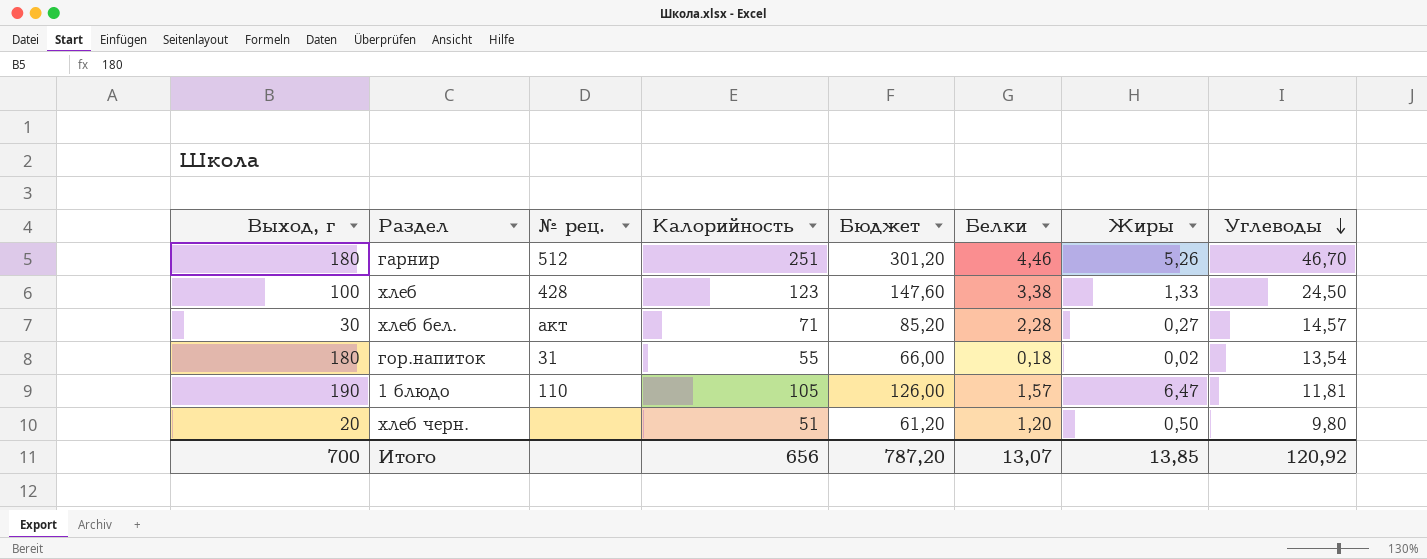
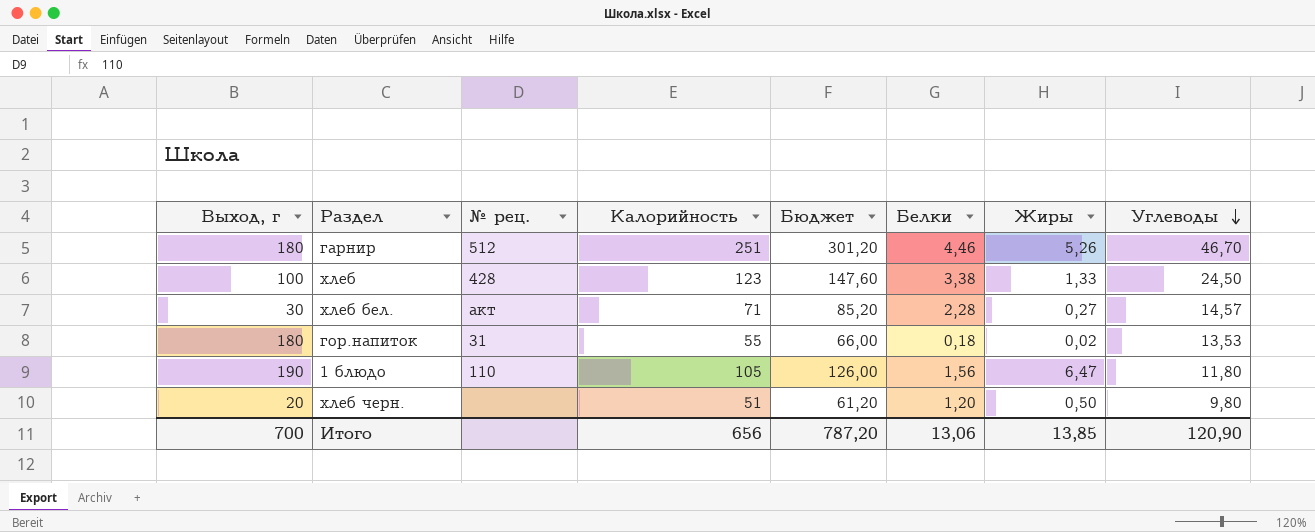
гор.напиток | Углеводы: 13,54 -> 13,53
1 блюдо | Белки: 1,57 -> 1,56
1 блюдо | Углеводы: 11,81 -> 11,80
Итого | Белки: 13,07 -> 13,06
Итого | Углеводы: 120,92 -> 120,90

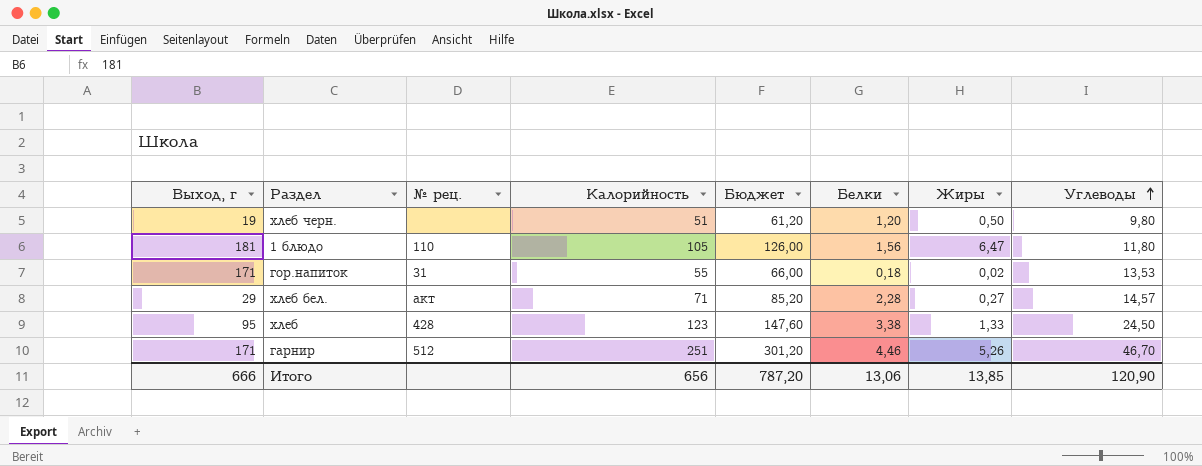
row order: Углеводы descending -> Углеводы ascending
хлеб черн. | Выход, г: 20 -> 19
1 блюдо | Выход, г: 190 -> 181
гор.напиток | Выход, г: 180 -> 171
хлеб бел. | Выход, г: 30 -> 29
хлеб | Выход, г: 100 -> 95
гарнир | Выход, г: 180 -> 171
Итого | Выход, г: 700 -> 666

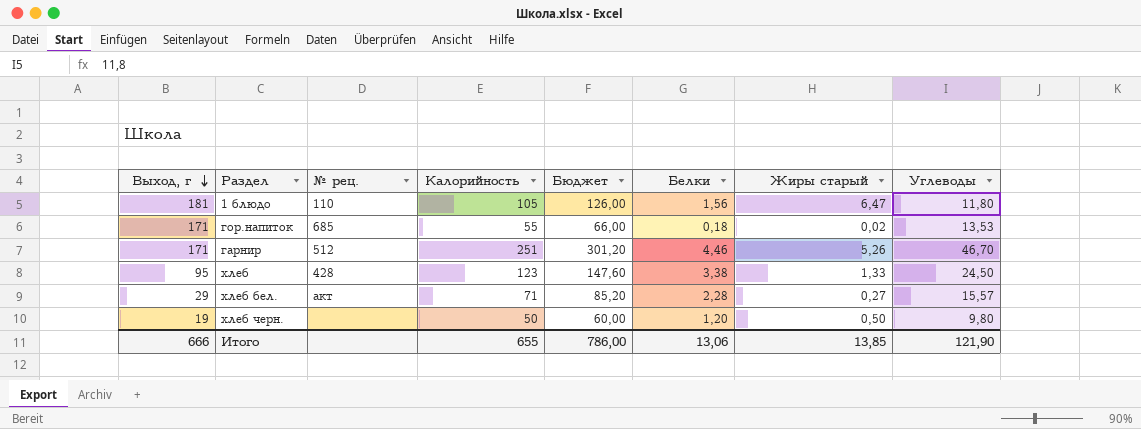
row order: Углеводы ascending -> Выход, г descending
column name: Жиры -> Жиры старый
гор.напиток | № рец.: 31 -> 685
хлеб бел. | Углеводы: 14,57 -> 15,57
хлеб черн. | Калорийность: 51 -> 50
хлеб черн. | Бюджет: 61,20 -> 60,00
Итого | Калорийность: 656 -> 655
Итого | Бюджет: 787,20 -> 786,00
Итого | Углеводы: 120,90 -> 121,90

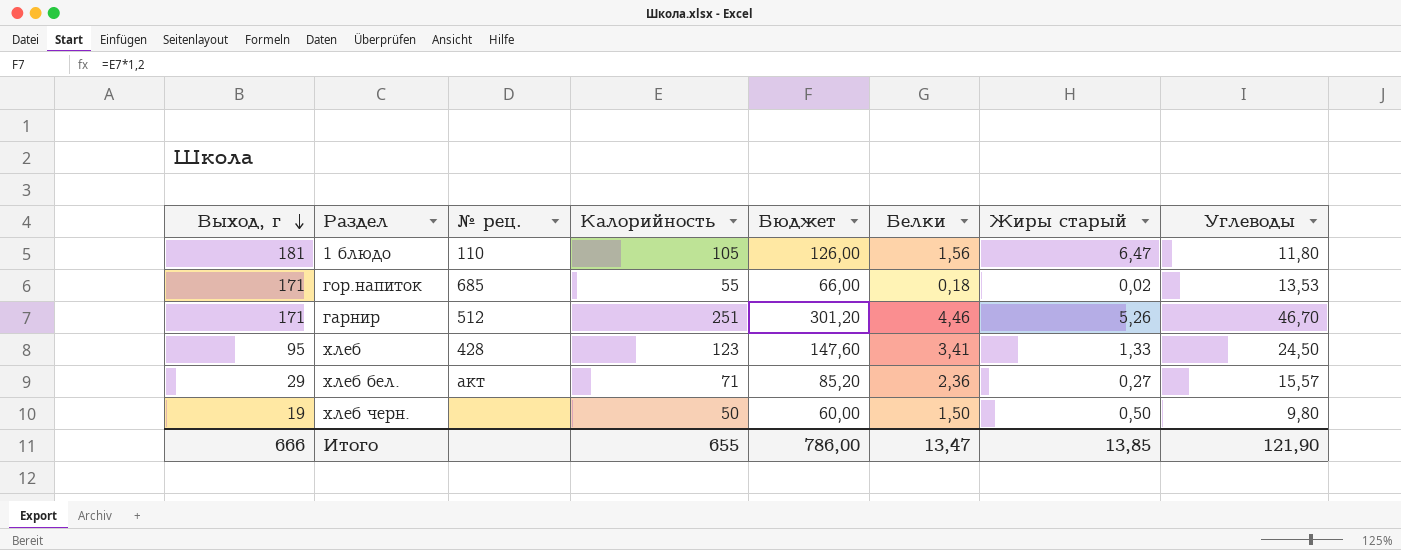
хлеб | Белки: 3,38 -> 3,41
хлеб бел. | Белки: 2,28 -> 2,36
хлеб черн. | Белки: 1,20 -> 1,50
Итого | Белки: 13,06 -> 13,47

